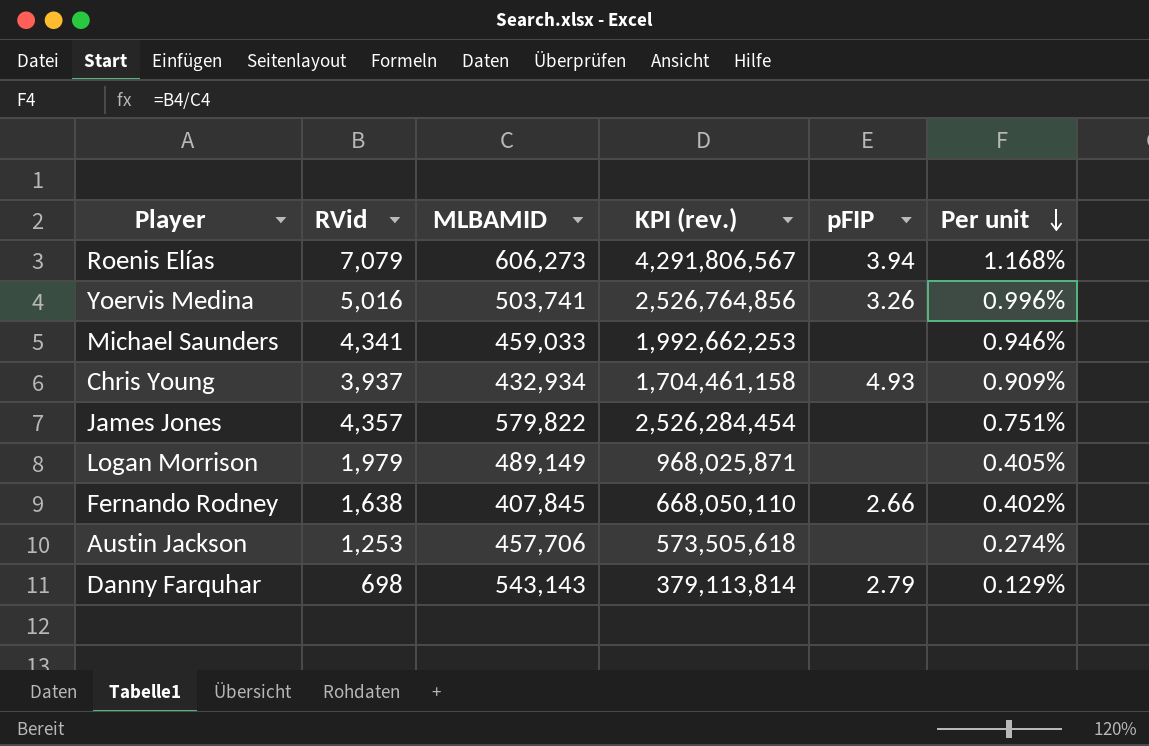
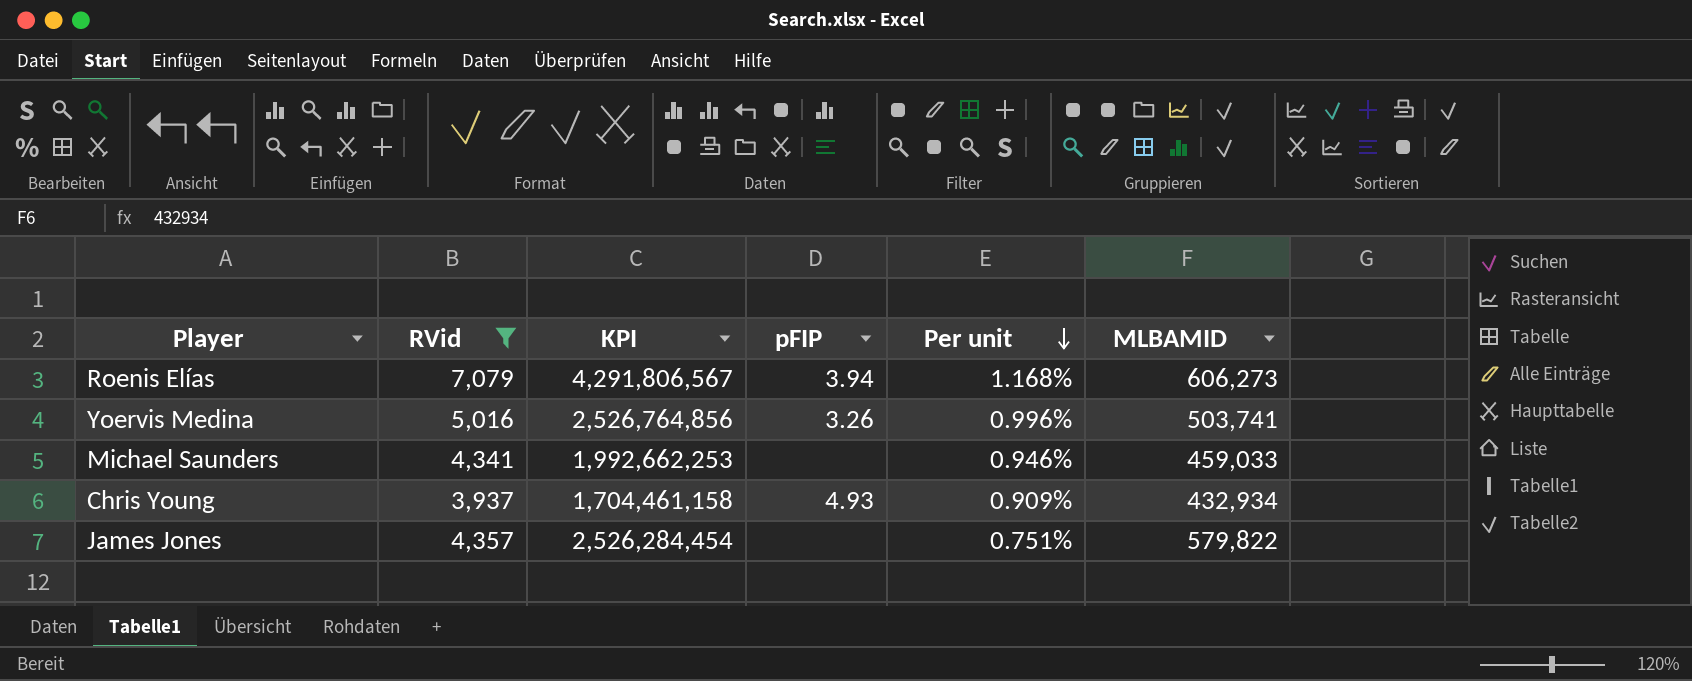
filter: none -> RVid >= 3,937
column name: KPI (rev.) -> KPI
column MLBAMID | position: 3 -> 6

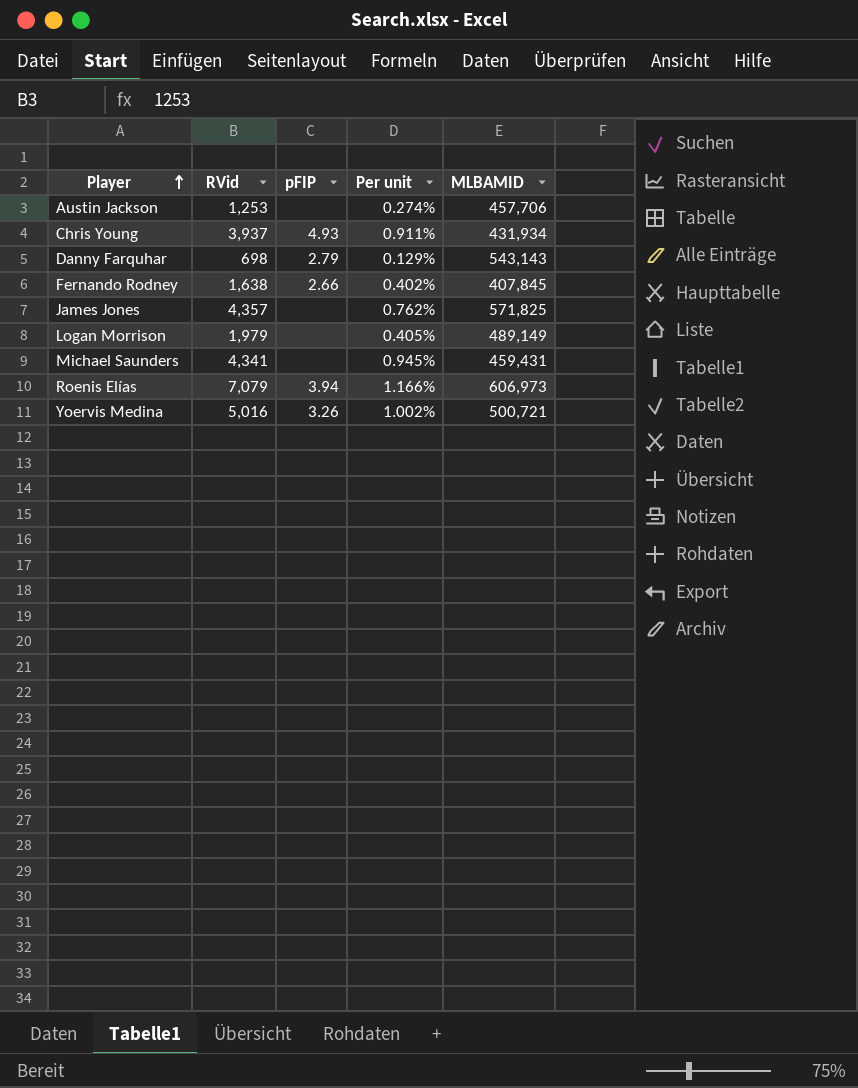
filter: RVid >= 3,937 -> none
row order: Per unit descending -> Player ascending
column KPI | formula: [RVid] * [MLBAMID] -> none
Chris Young | Per unit: 0.909% -> 0.911%
Chris Young | MLBAMID: 432,934 -> 431,934
James Jones | Per unit: 0.751% -> 0.762%
James Jones | MLBAMID: 579,822 -> 571,825
Michael Saunders | Per unit: 0.946% -> 0.945%
Michael Saunders | MLBAMID: 459,033 -> 459,431
Roenis Elías | Per unit: 1.168% -> 1.166%
Roenis Elías | MLBAMID: 606,273 -> 606,973
Yoervis Medina | Per unit: 0.996% -> 1.002%
Yoervis Medina | MLBAMID: 503,741 -> 500,721

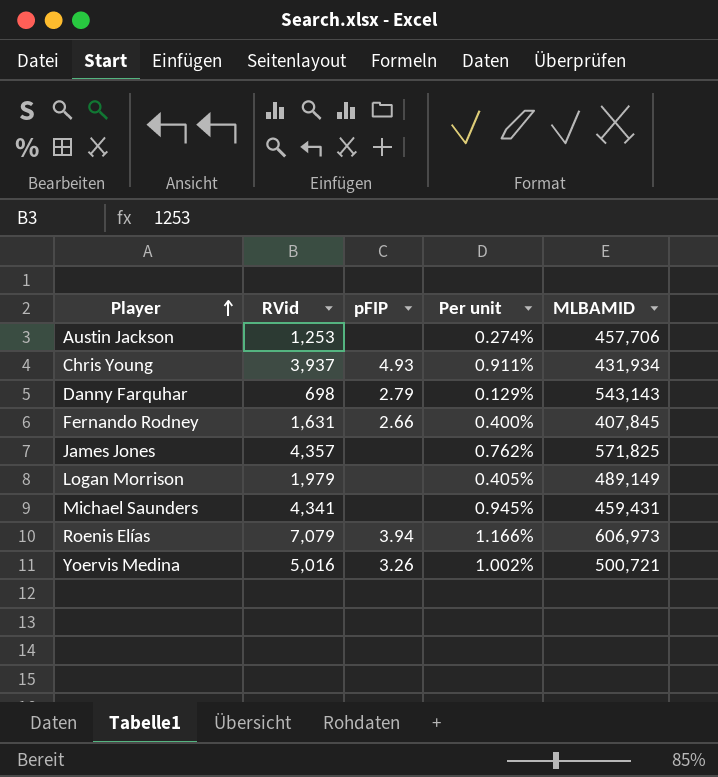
Fernando Rodney | RVid: 1,638 -> 1,631
Fernando Rodney | Per unit: 0.402% -> 0.400%

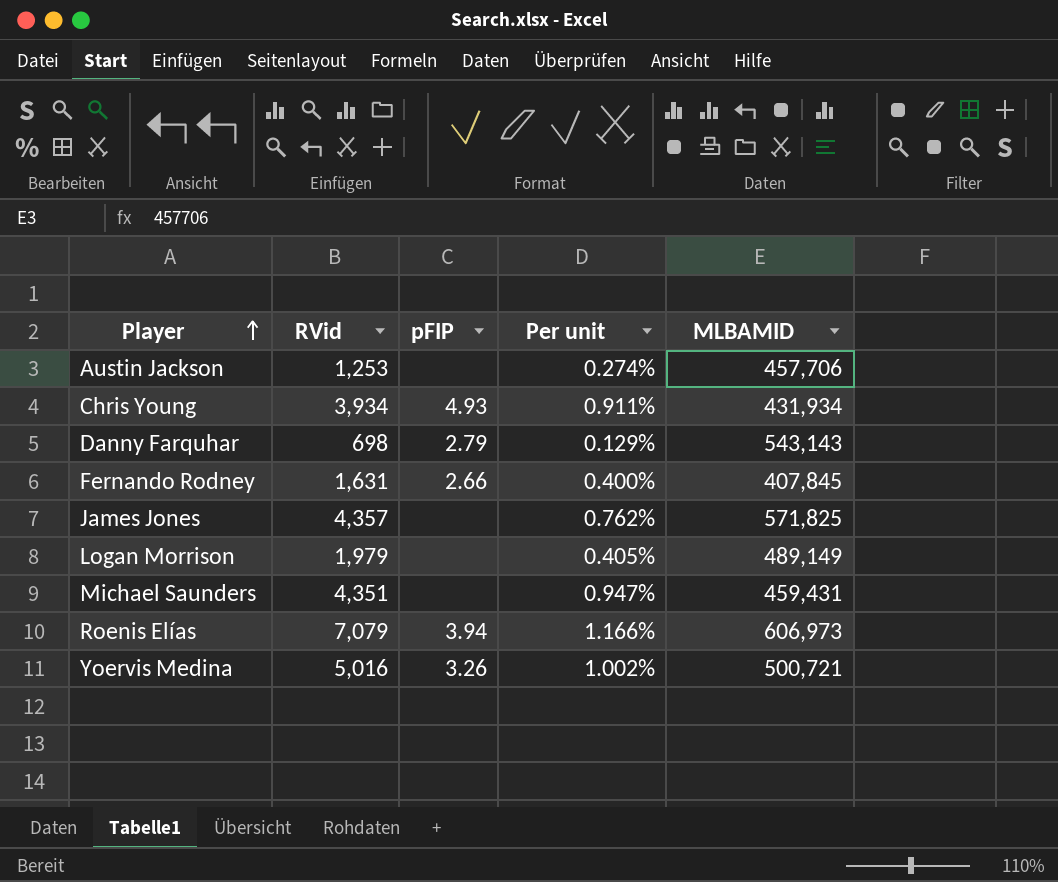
Chris Young | RVid: 3,937 -> 3,934
Michael Saunders | RVid: 4,341 -> 4,351
Michael Saunders | Per unit: 0.945% -> 0.947%

